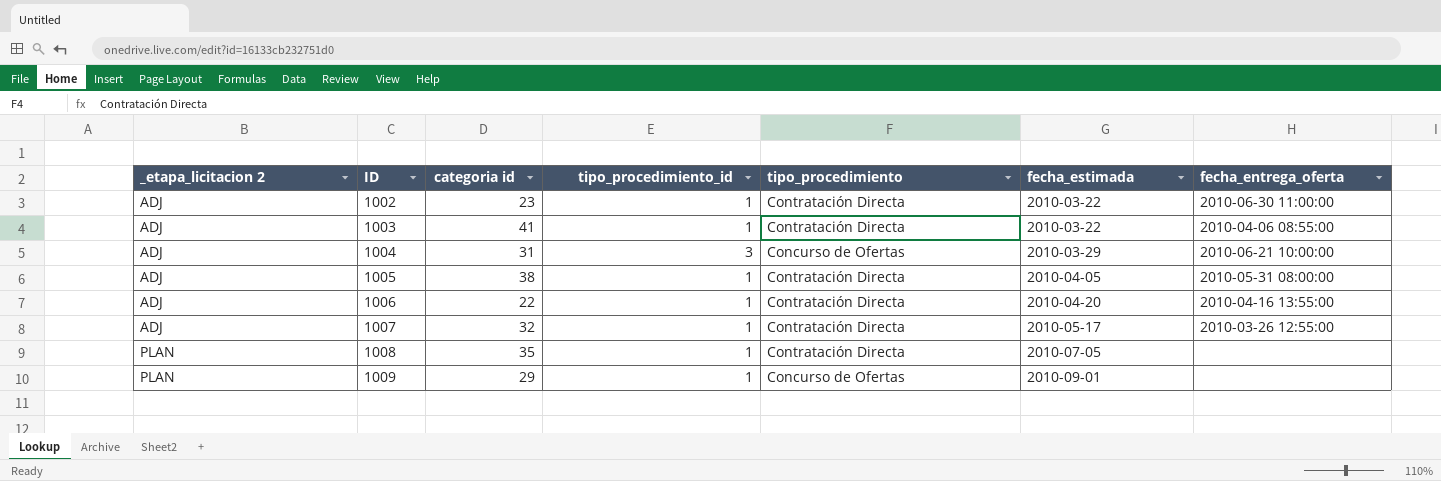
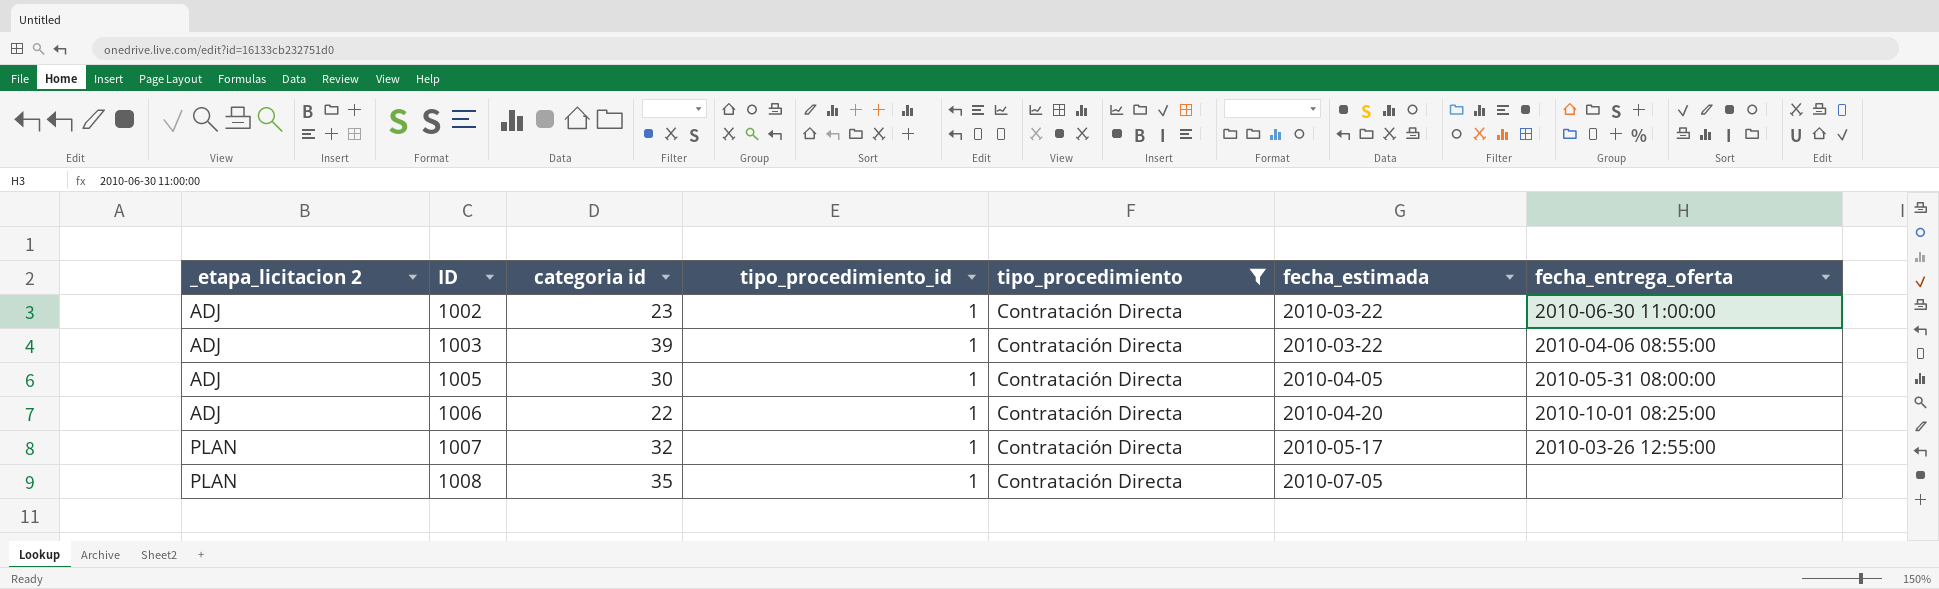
filter: none -> tipo_procedimiento = Contratación Directa
1003 | categoria id: 41 -> 39
1005 | categoria id: 38 -> 30
1006 | fecha_entrega_oferta: 2010-04-16 13:55:00 -> 2010-10-01 08:25:00
1007 | _etapa_licitacion 2: ADJ -> PLAN

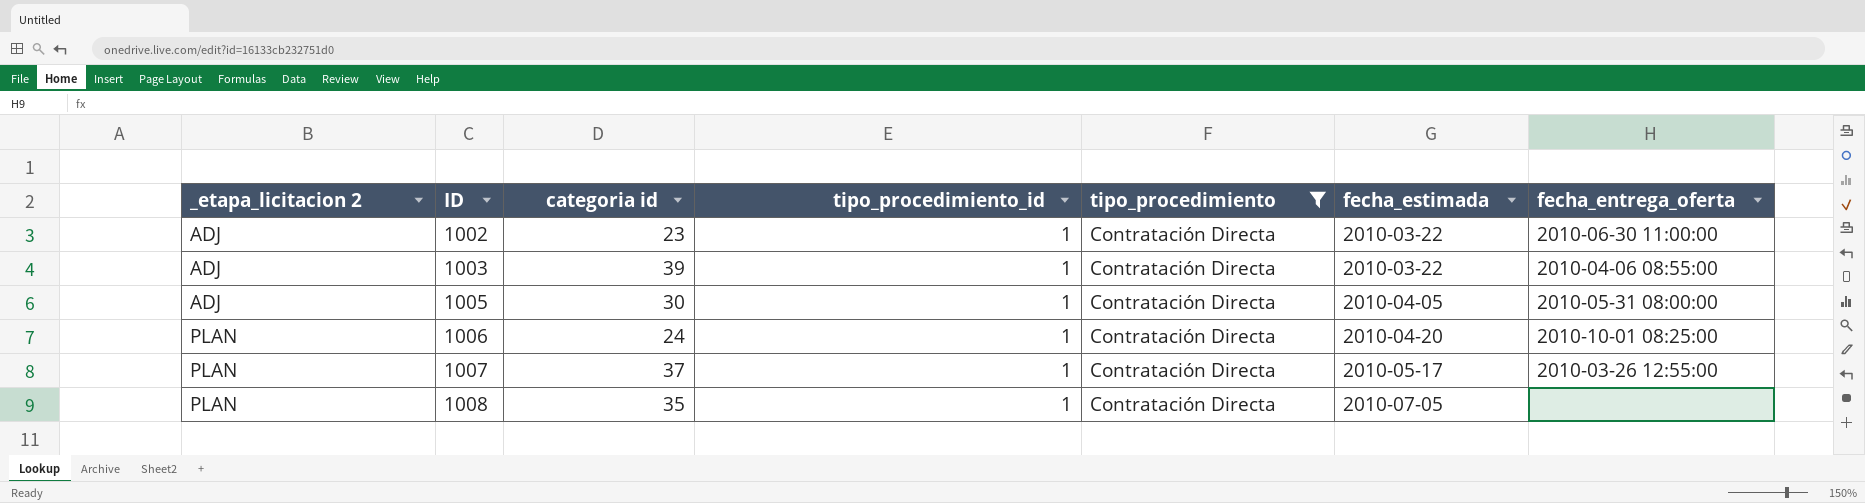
1006 | _etapa_licitacion 2: ADJ -> PLAN
1006 | categoria id: 22 -> 24
1007 | categoria id: 32 -> 37

